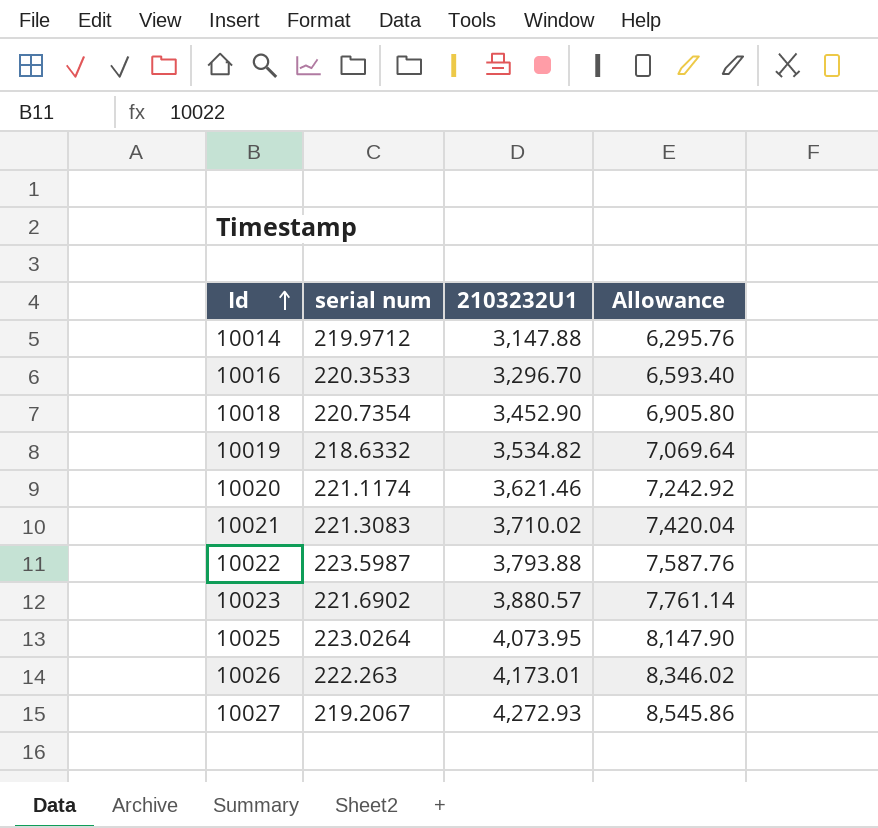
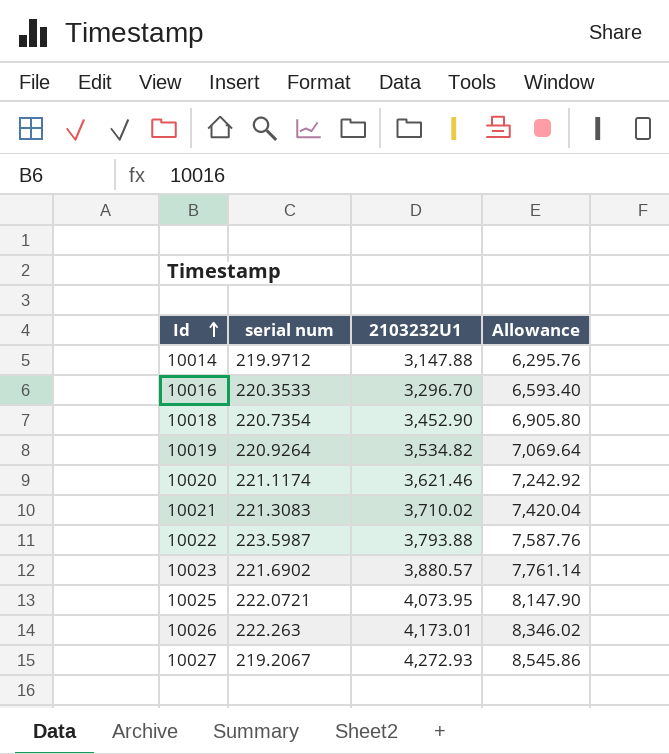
10019 | serial num: 218.6332 -> 220.9264
10025 | serial num: 223.0264 -> 222.0721

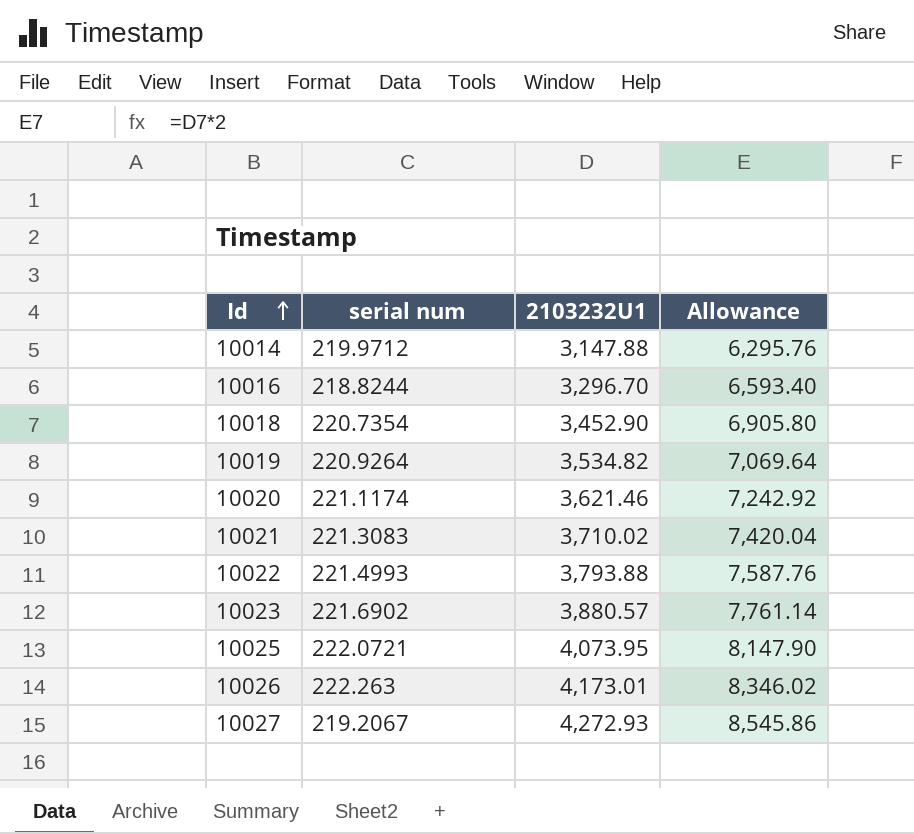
10016 | serial num: 220.3533 -> 218.8244
10022 | serial num: 223.5987 -> 221.4993

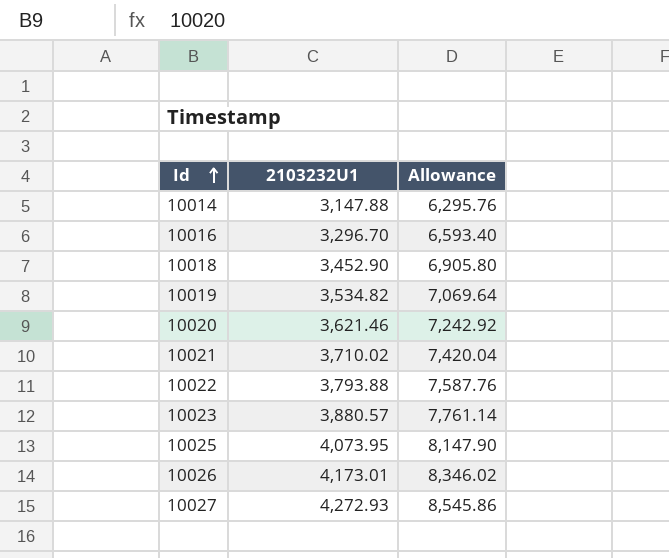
column serial num | position: 2 -> none

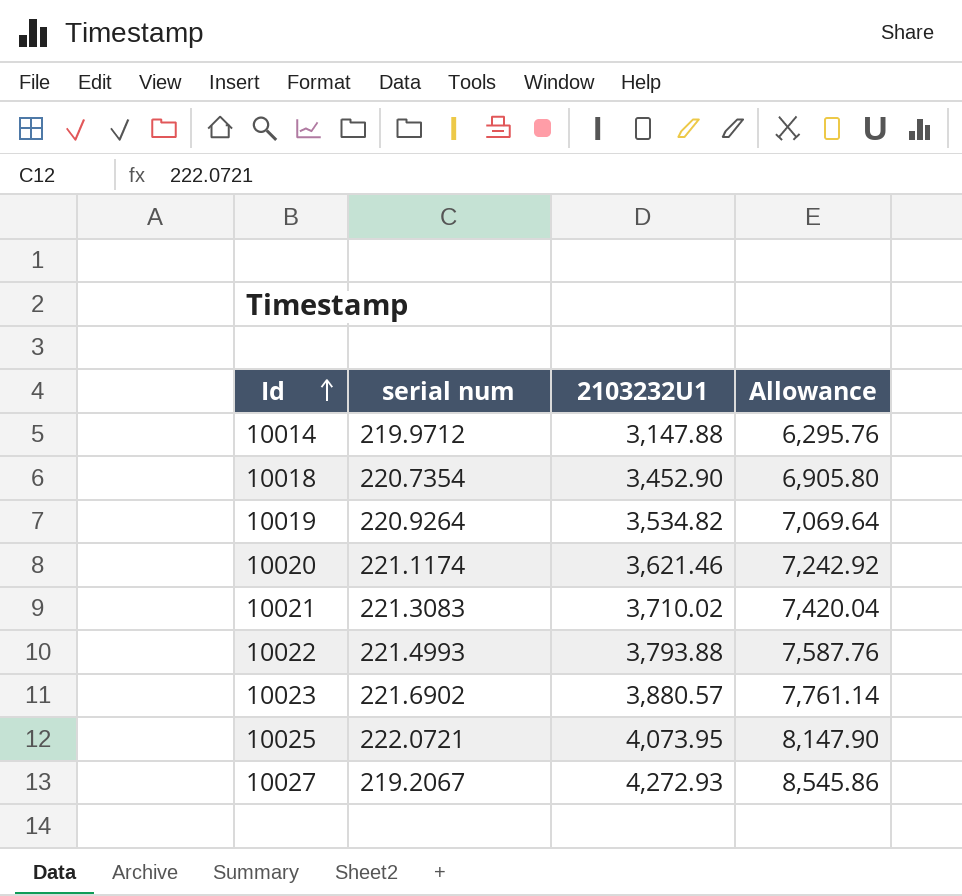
column serial num | position: none -> 2
row 10016: 3,296.70 | 6,593.40 -> none
row 10026: 4,173.01 | 8,346.02 -> none

